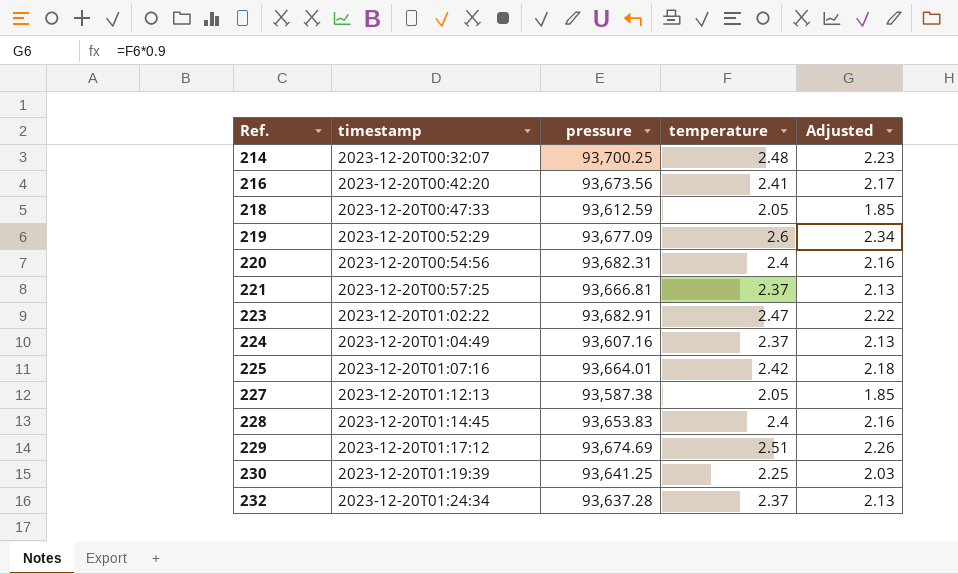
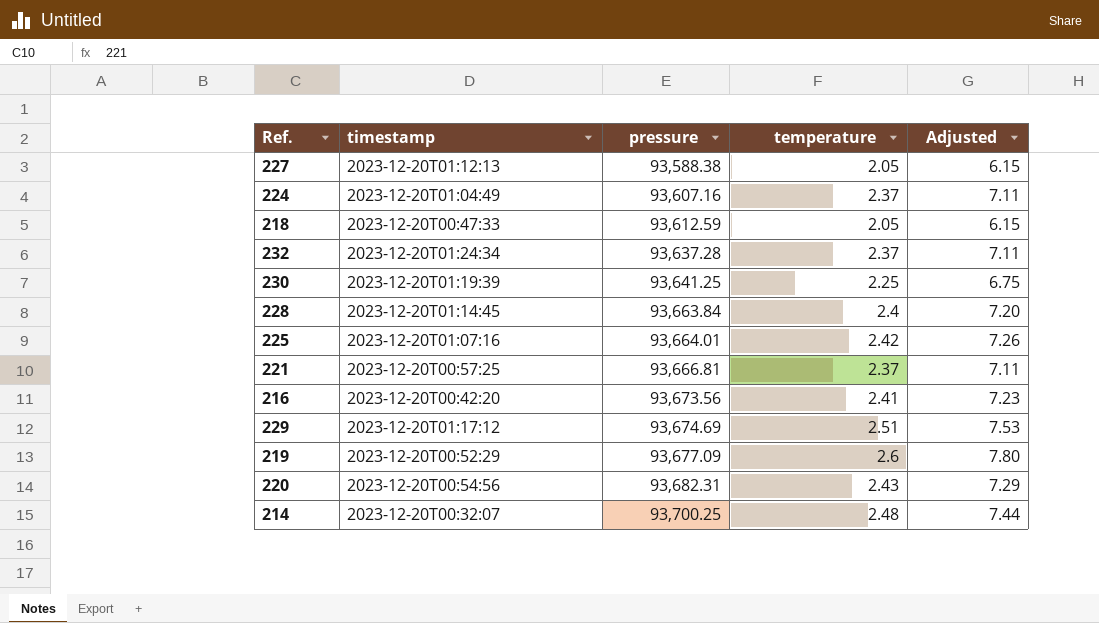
row order: Ref. ascending -> pressure ascending
column Adjusted | formula: [temperature] * 0.9 -> [temperature] * 3
row 223: 2023-12-20T01:02:22 | 93,682.91 | 2.47 | 2.22 -> none
227 | pressure: 93,587.38 -> 93,588.38
228 | pressure: 93,653.83 -> 93,663.84
220 | temperature: 2.4 -> 2.43

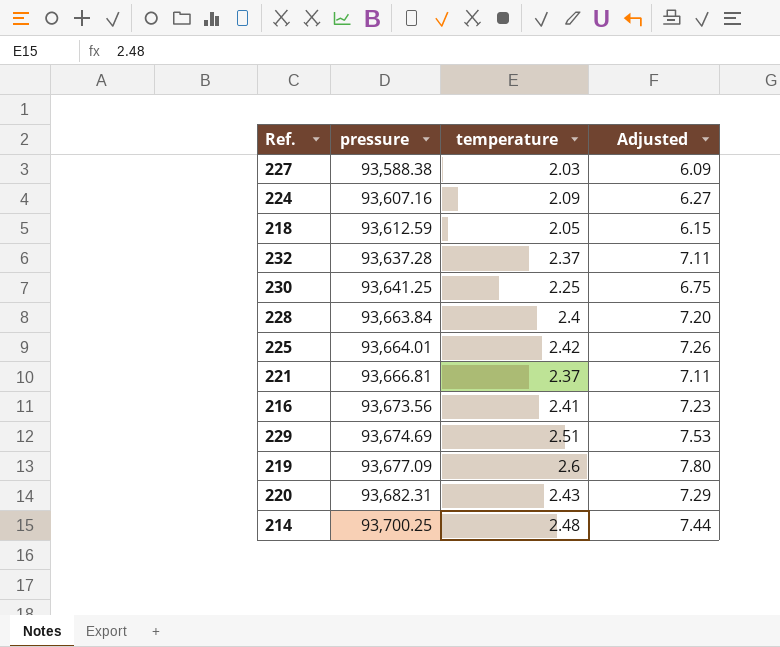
column timestamp | position: 2 -> none
227 | temperature: 2.05 -> 2.03
227 | Adjusted: 6.15 -> 6.09
224 | temperature: 2.37 -> 2.09
224 | Adjusted: 7.11 -> 6.27

